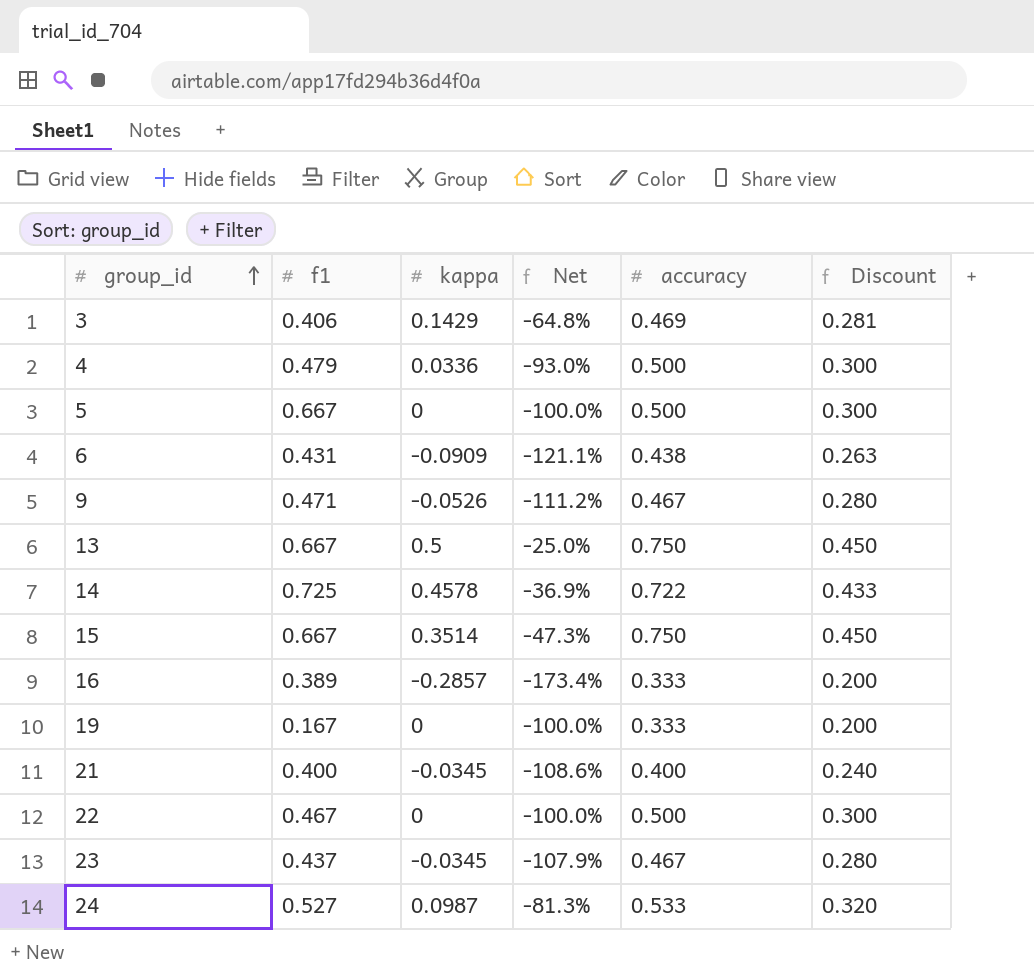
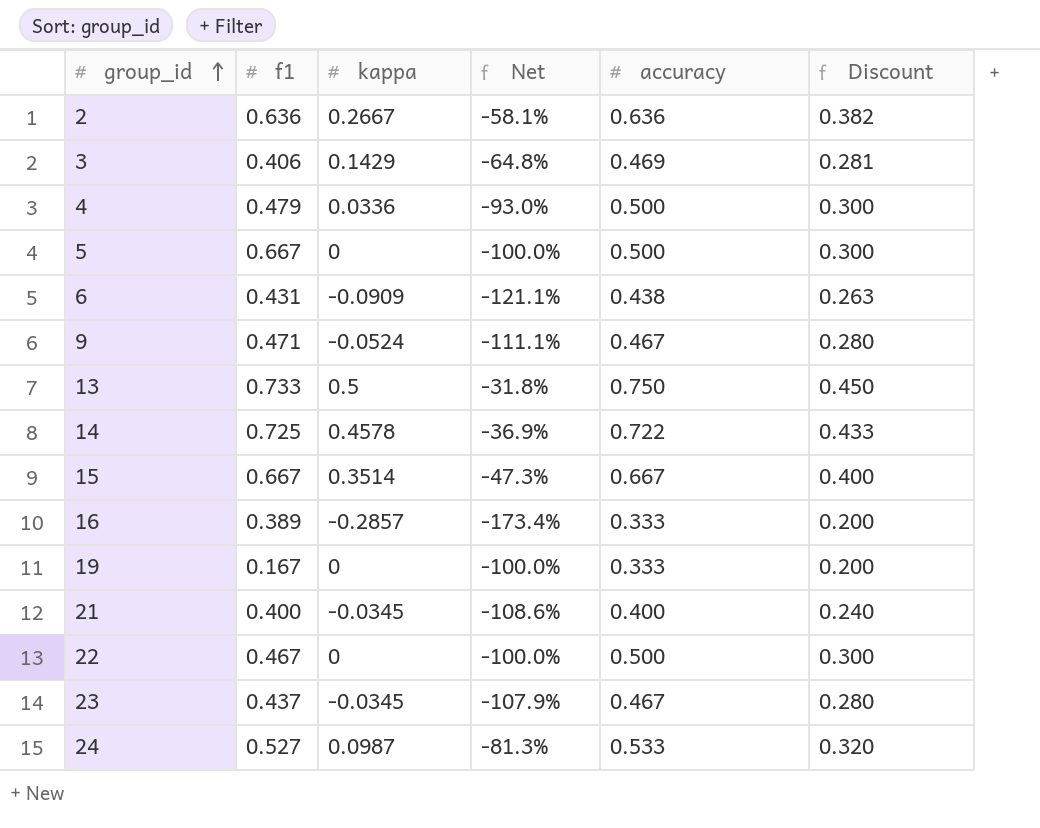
row 2: none -> 0.636 | 0.2667 | -58.1% | 0.636 | 0.382
9 | kappa: -0.0526 -> -0.0524
9 | Net: -111.2% -> -111.1%
13 | f1: 0.667 -> 0.733
13 | Net: -25.0% -> -31.8%
15 | accuracy: 0.750 -> 0.667
15 | Discount: 0.450 -> 0.400

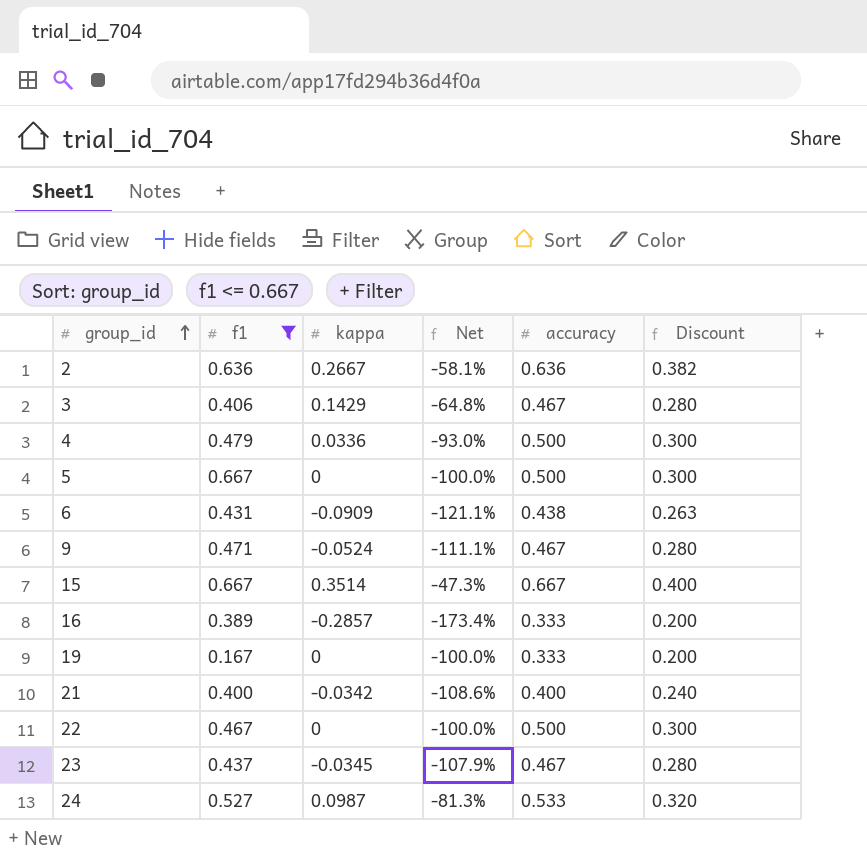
filter: none -> f1 <= 0.667
3 | accuracy: 0.469 -> 0.467
3 | Discount: 0.281 -> 0.280
21 | kappa: -0.0345 -> -0.0342

